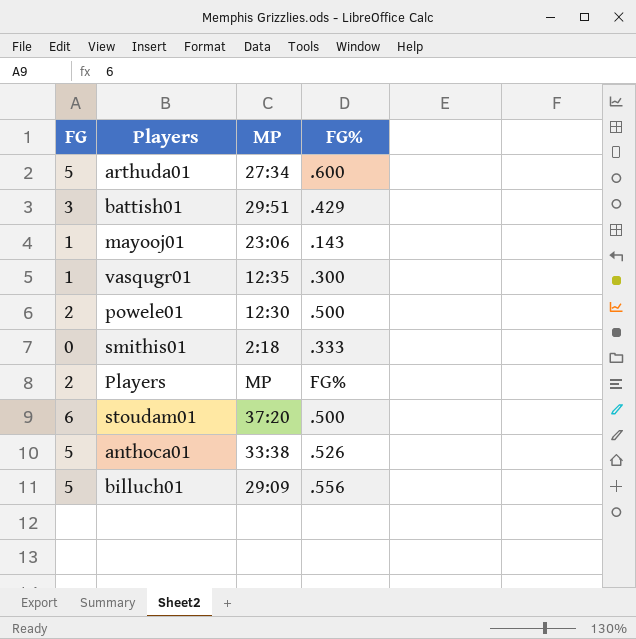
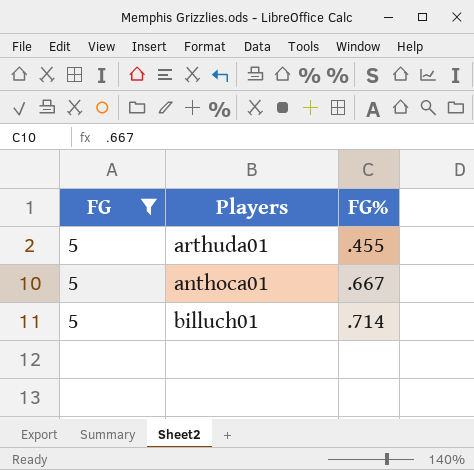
filter: none -> FG = 5
column MP | position: 3 -> none
arthuda01 | FG%: .600 -> .455
anthoca01 | FG%: .526 -> .667
billuch01 | FG%: .556 -> .714

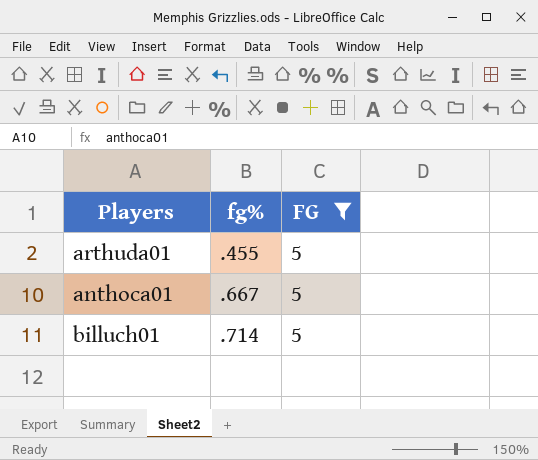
column name: FG% -> fg%
column FG | position: 1 -> 3

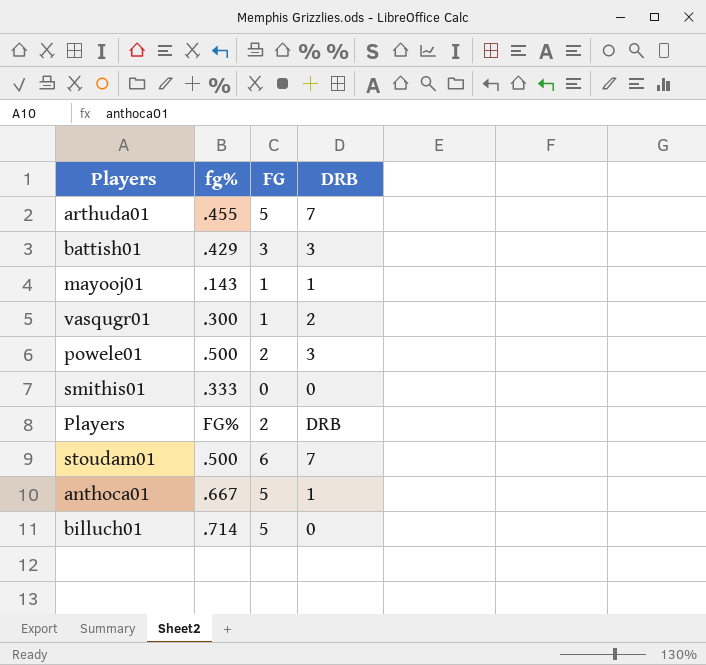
filter: FG = 5 -> none
column DRB | position: none -> 4

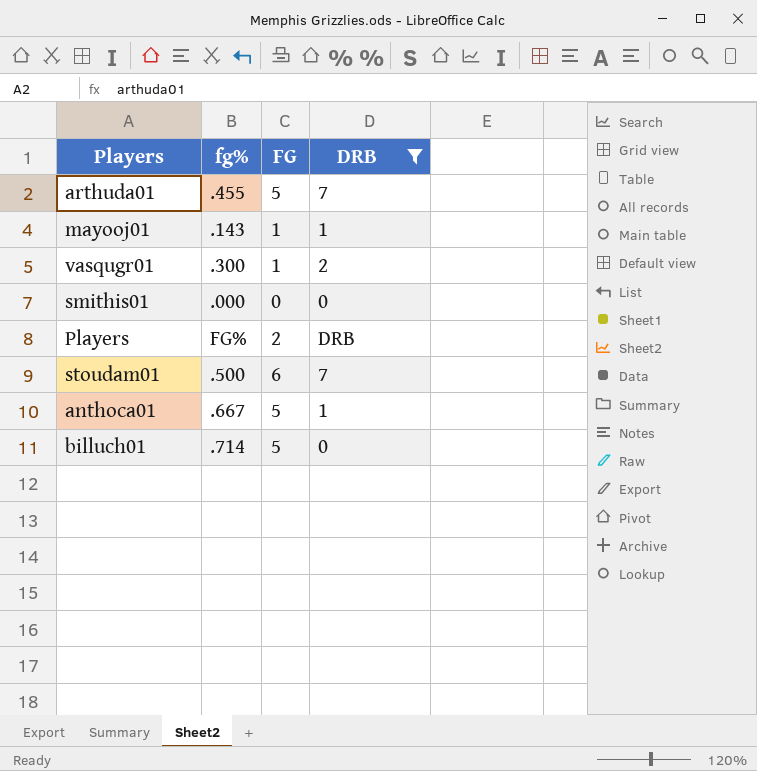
filter: none -> DRB != 3
smithis01 | fg%: .333 -> .000

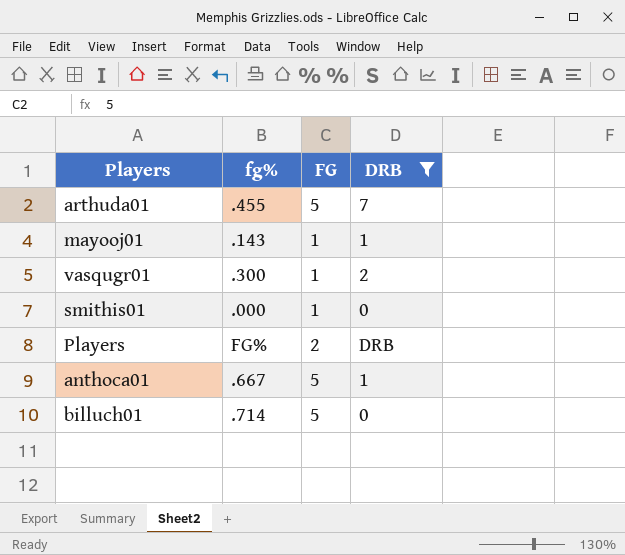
row stoudam01: .500 | 6 | 7 -> none
smithis01 | FG: 0 -> 1

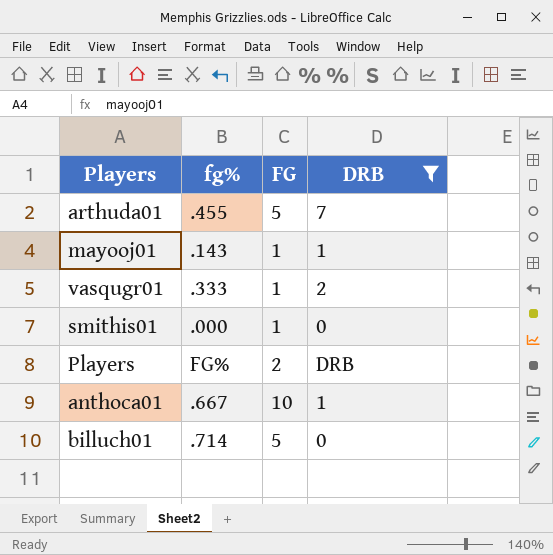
vasqugr01 | fg%: .300 -> .333
anthoca01 | FG: 5 -> 10

